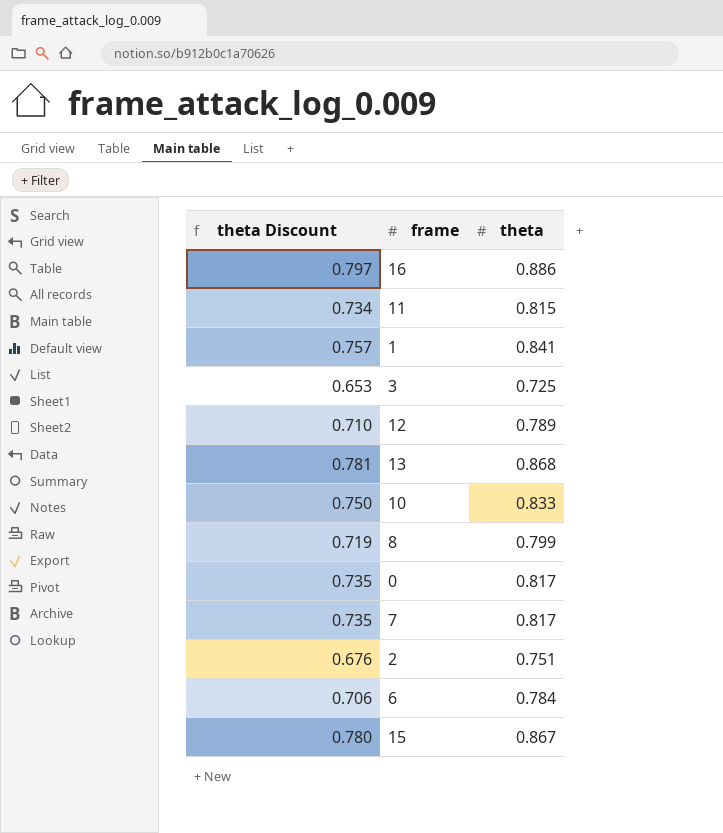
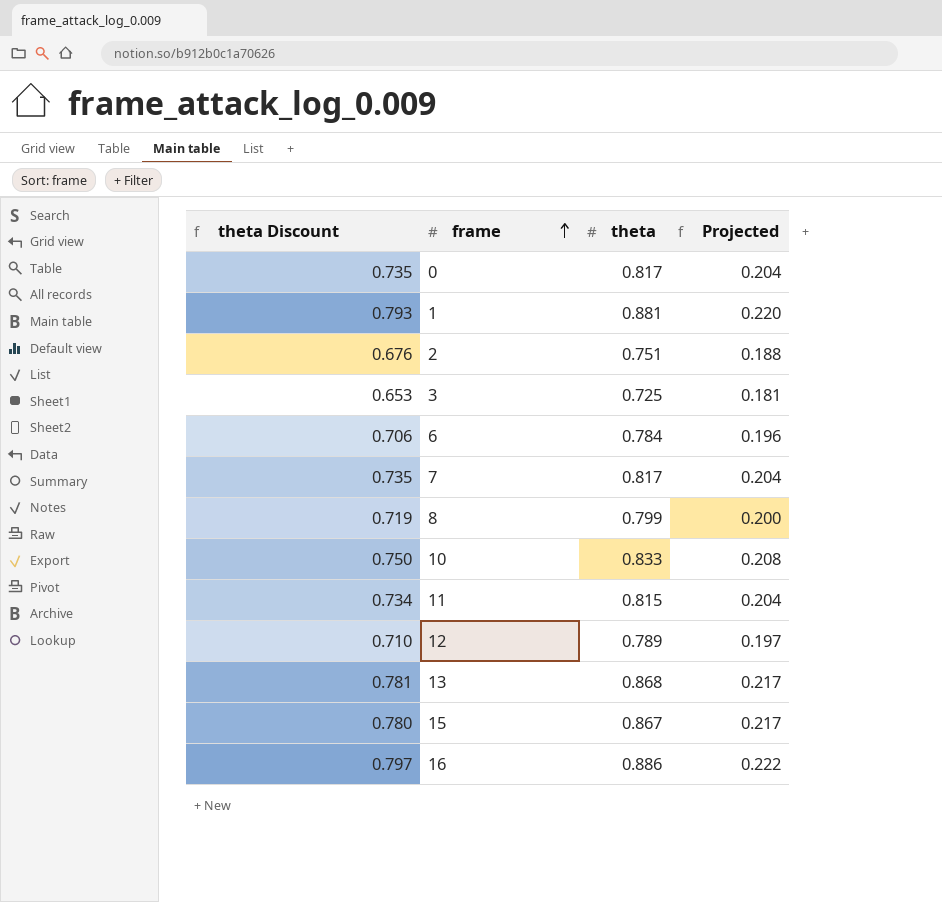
row order: none -> frame ascending
column Projected | formula: none -> [theta] * 0.25
1 | theta Discount: 0.757 -> 0.793
1 | theta: 0.841 -> 0.881

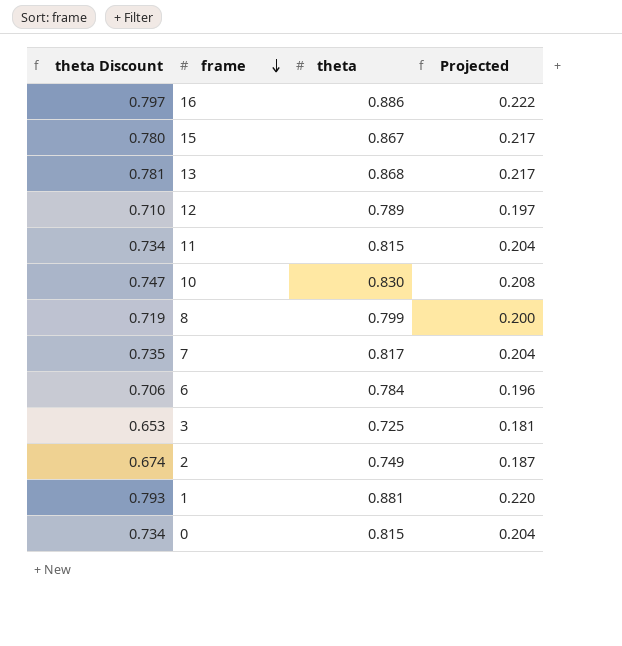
row order: frame ascending -> frame descending
10 | theta Discount: 0.750 -> 0.747
10 | theta: 0.833 -> 0.830
2 | theta Discount: 0.676 -> 0.674
2 | theta: 0.751 -> 0.749
2 | Projected: 0.188 -> 0.187
0 | theta Discount: 0.735 -> 0.734
0 | theta: 0.817 -> 0.815

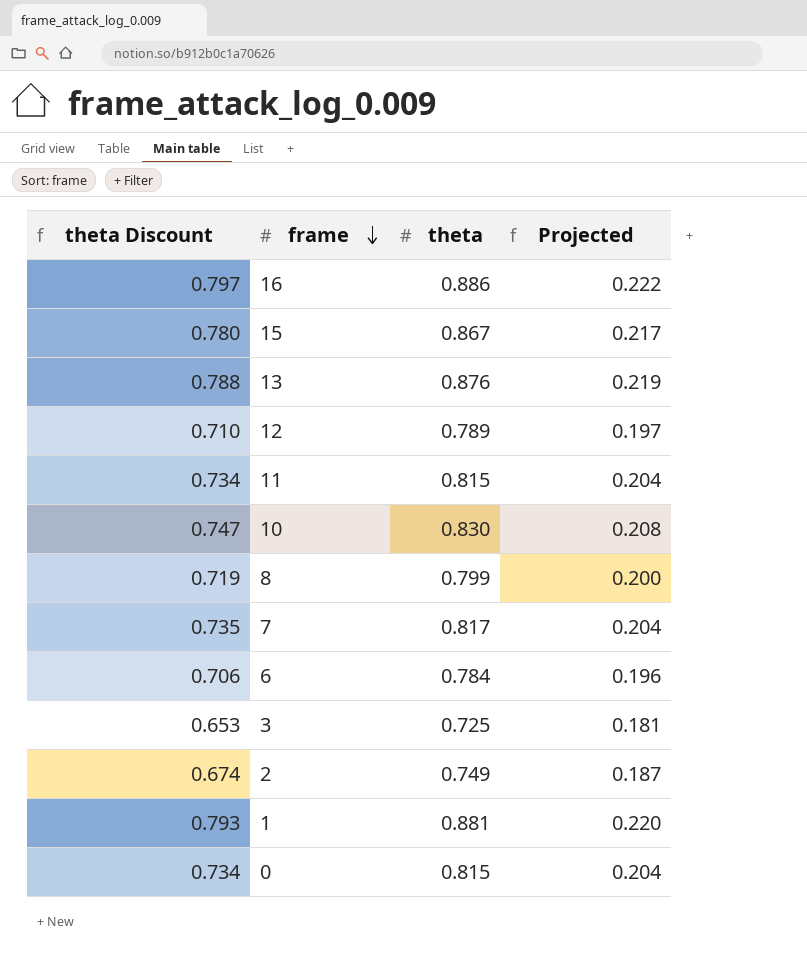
13 | theta Discount: 0.781 -> 0.788
13 | theta: 0.868 -> 0.876
13 | Projected: 0.217 -> 0.219

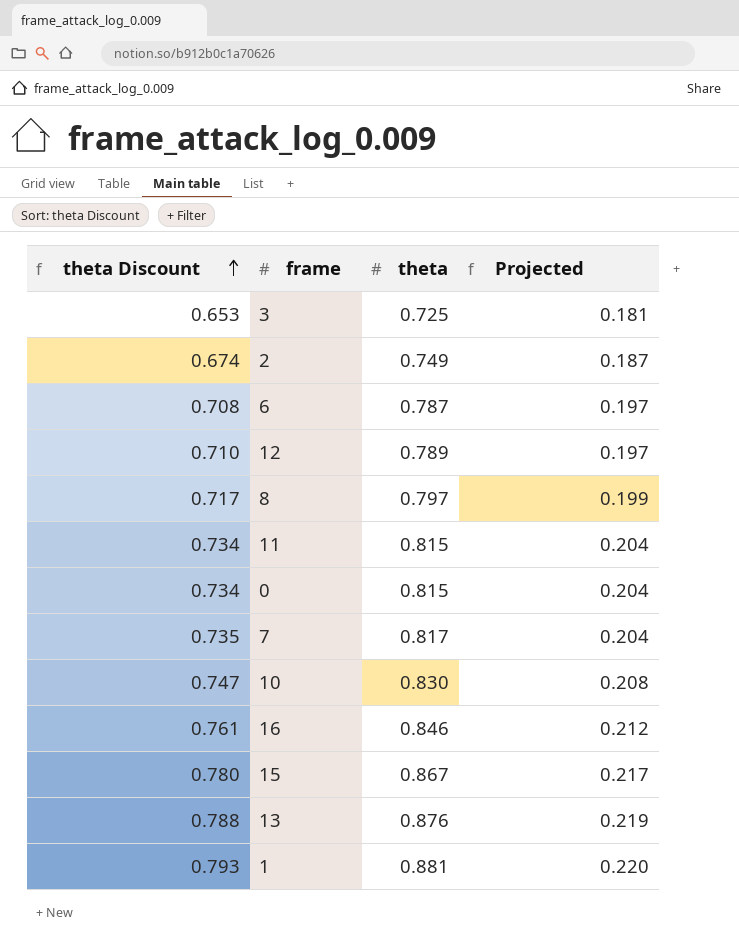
row order: frame descending -> theta Discount ascending
6 | theta Discount: 0.706 -> 0.708
6 | theta: 0.784 -> 0.787
6 | Projected: 0.196 -> 0.197
8 | theta Discount: 0.719 -> 0.717
8 | theta: 0.799 -> 0.797
8 | Projected: 0.200 -> 0.199
16 | theta Discount: 0.797 -> 0.761
16 | theta: 0.886 -> 0.846
16 | Projected: 0.222 -> 0.212

